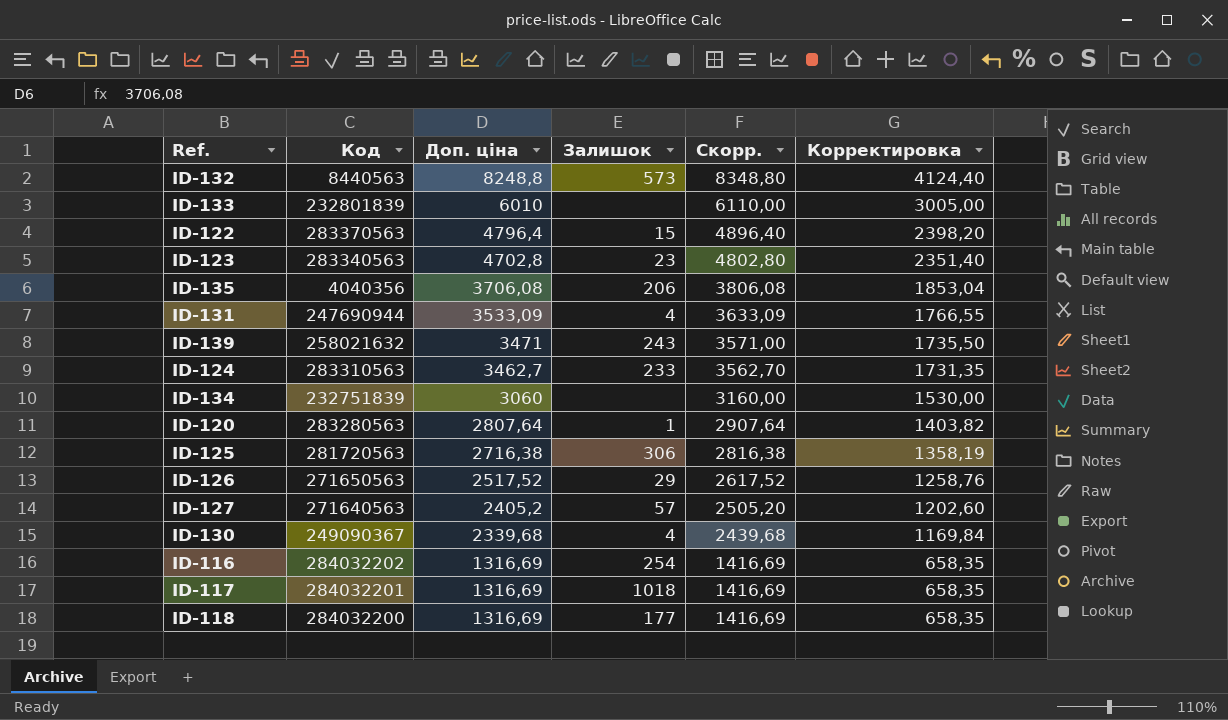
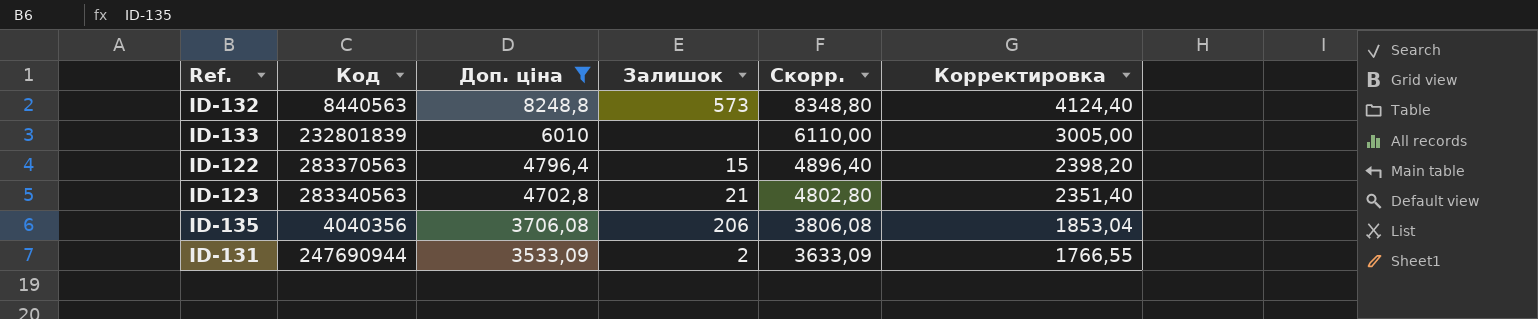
filter: none -> Доп. ціна >= 3533,09
ID-123 | Залишок: 23 -> 21
ID-131 | Залишок: 4 -> 2

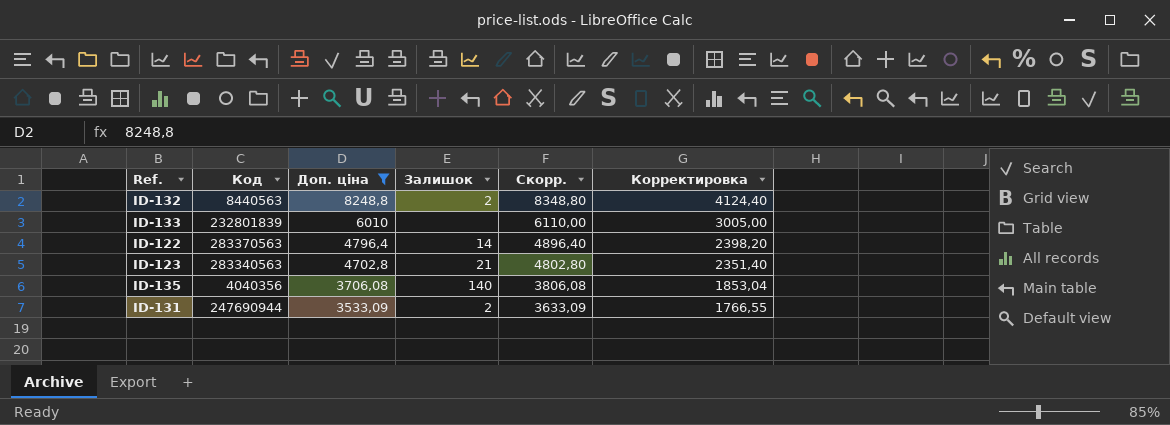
ID-132 | Залишок: 573 -> 2
ID-122 | Залишок: 15 -> 14
ID-135 | Залишок: 206 -> 140

